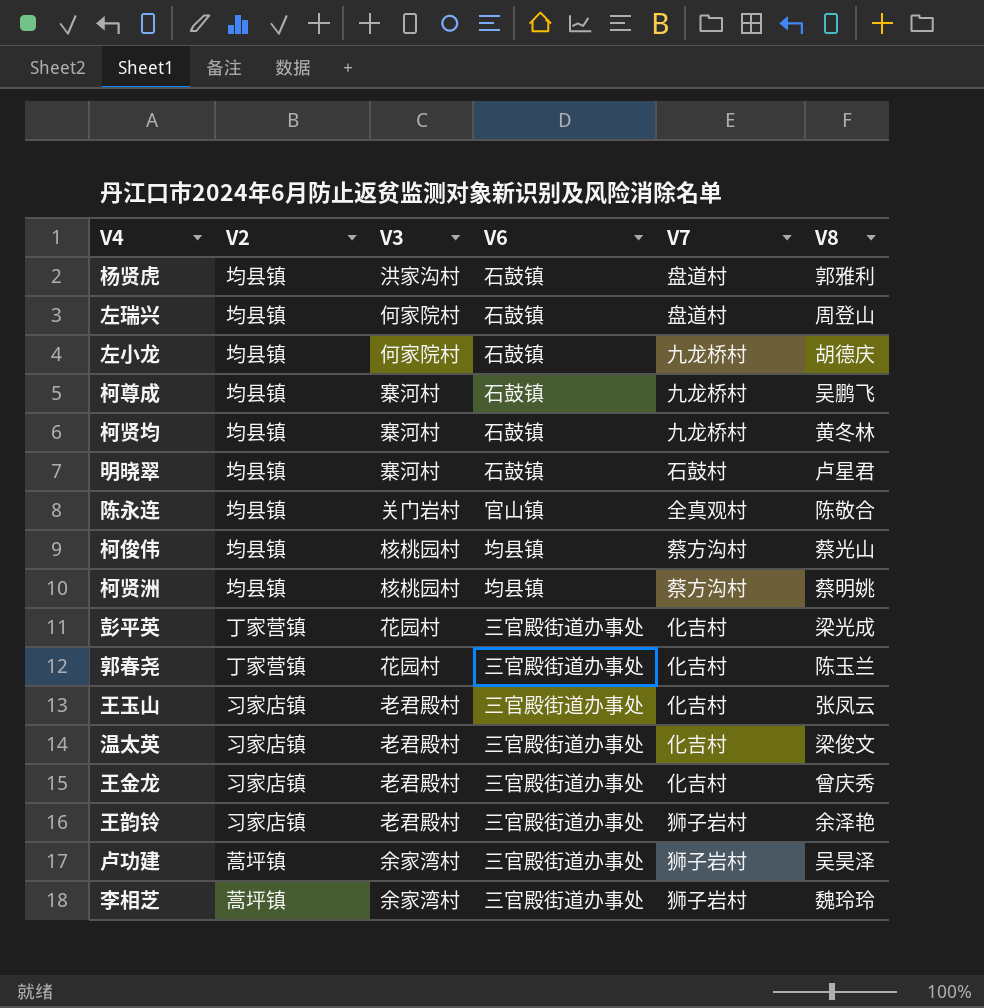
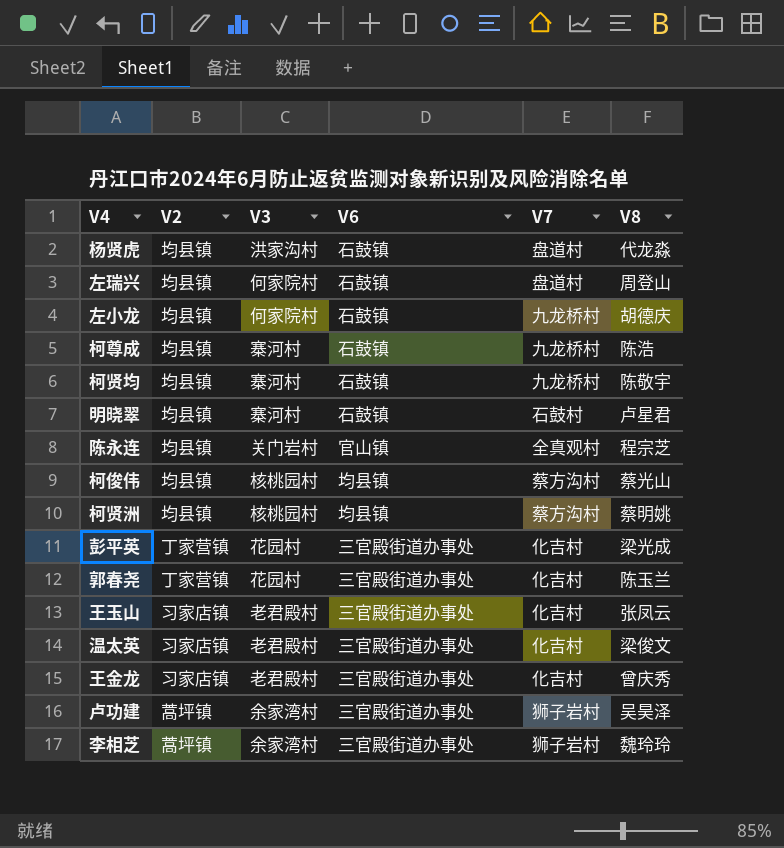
row 王韵铃: 习家店镇 | 老君殿村 | 三官殿街道办事处 | 狮子岩村 | 余泽艳 -> none
杨贤虎 | V8: 郭雅利 -> 代龙淼
柯尊成 | V8: 吴鹏飞 -> 陈浩
柯贤均 | V8: 黄冬林 -> 陈敬宇
陈永连 | V8: 陈敬合 -> 程宗芝

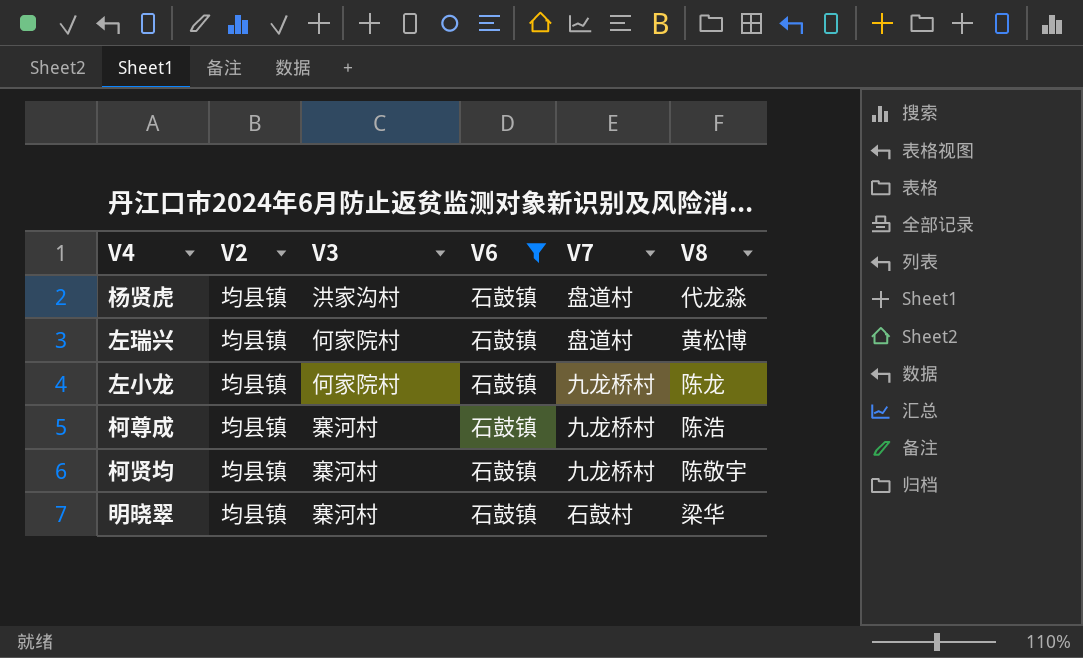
filter: none -> V6 = 石鼓镇
左瑞兴 | V8: 周登山 -> 黄松博
左小龙 | V8: 胡德庆 -> 陈龙
明晓翠 | V8: 卢星君 -> 梁华

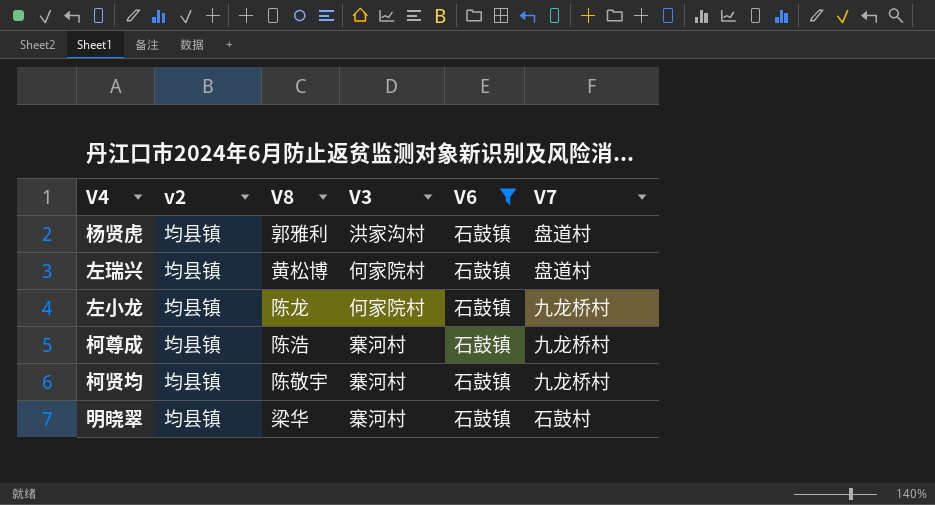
column name: V2 -> v2
column V8 | position: 6 -> 3
杨贤虎 | V8: 代龙淼 -> 郭雅利

